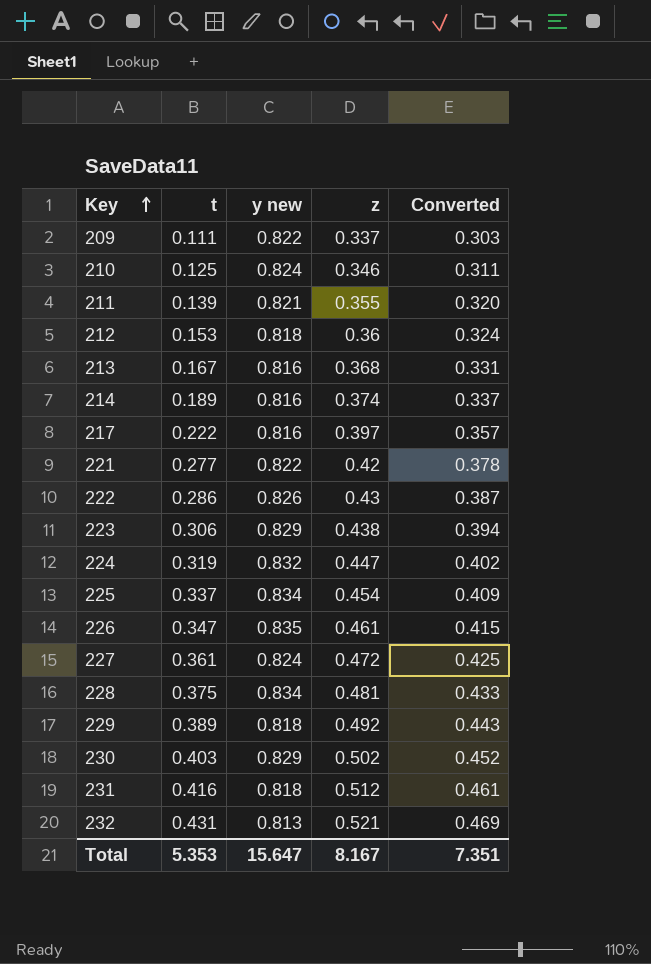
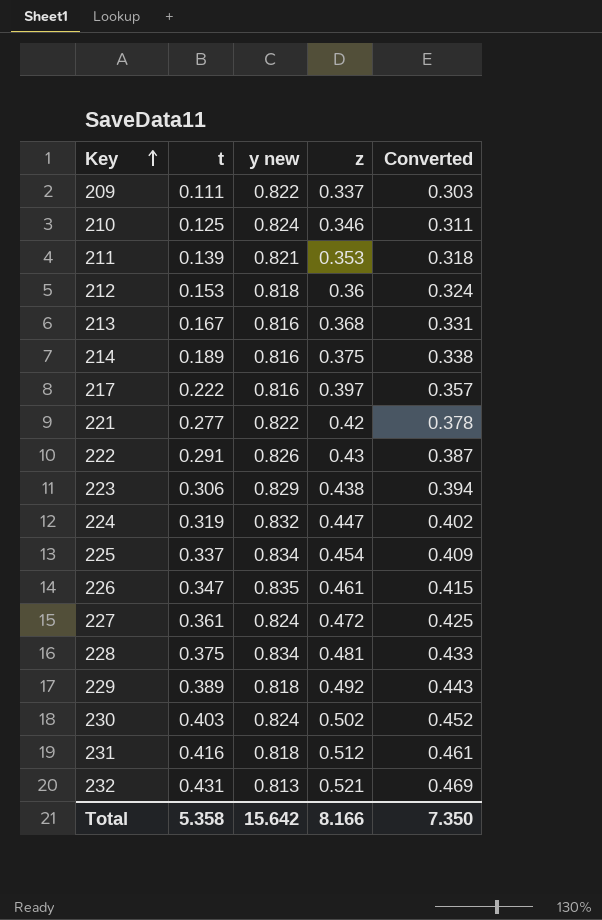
211 | z: 0.355 -> 0.353
211 | Converted: 0.320 -> 0.318
214 | z: 0.374 -> 0.375
214 | Converted: 0.337 -> 0.338
222 | t: 0.286 -> 0.291
230 | y new: 0.829 -> 0.824
Total | t: 5.353 -> 5.358
Total | y new: 15.647 -> 15.642
Total | z: 8.167 -> 8.166
Total | Converted: 7.351 -> 7.350

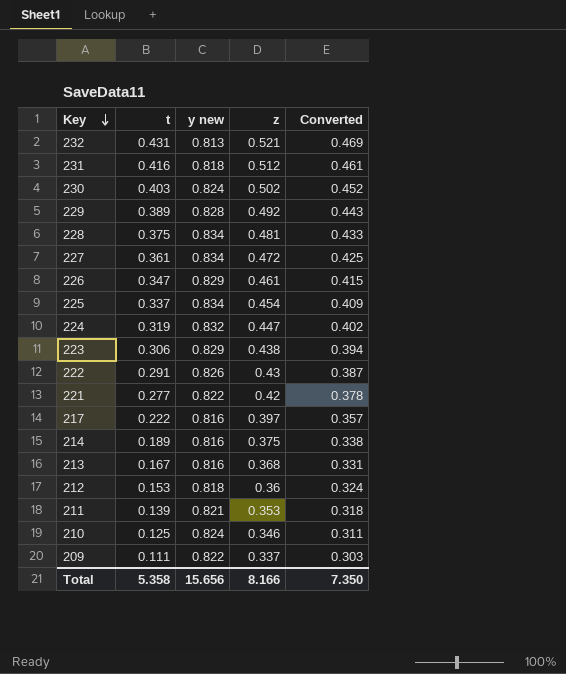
row order: Key ascending -> Key descending
229 | y new: 0.818 -> 0.828
227 | y new: 0.824 -> 0.834
226 | y new: 0.835 -> 0.829
Total | y new: 15.642 -> 15.656

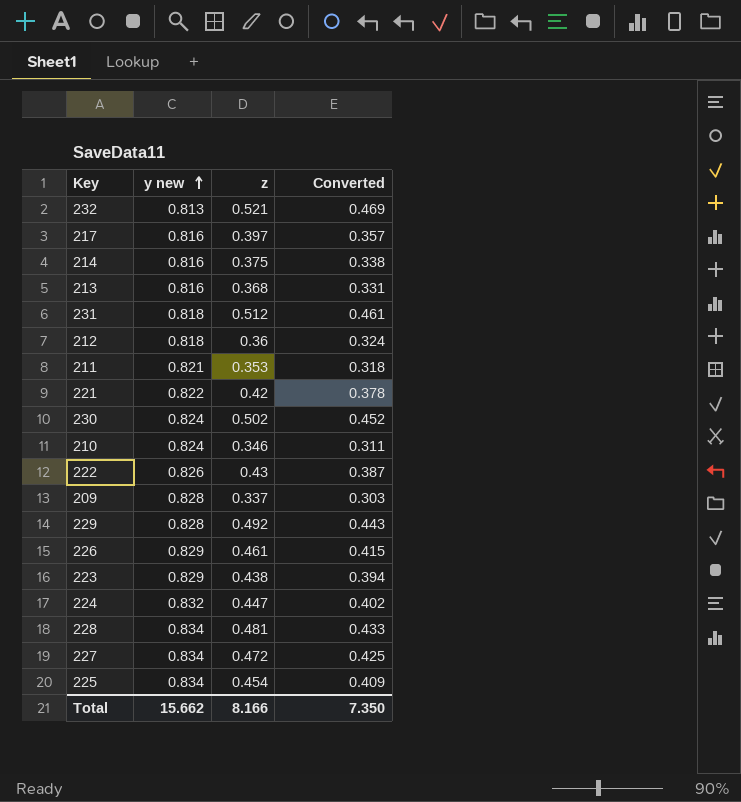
row order: Key descending -> y new ascending
column t | position: 2 -> none
209 | y new: 0.822 -> 0.828
Total | y new: 15.656 -> 15.662

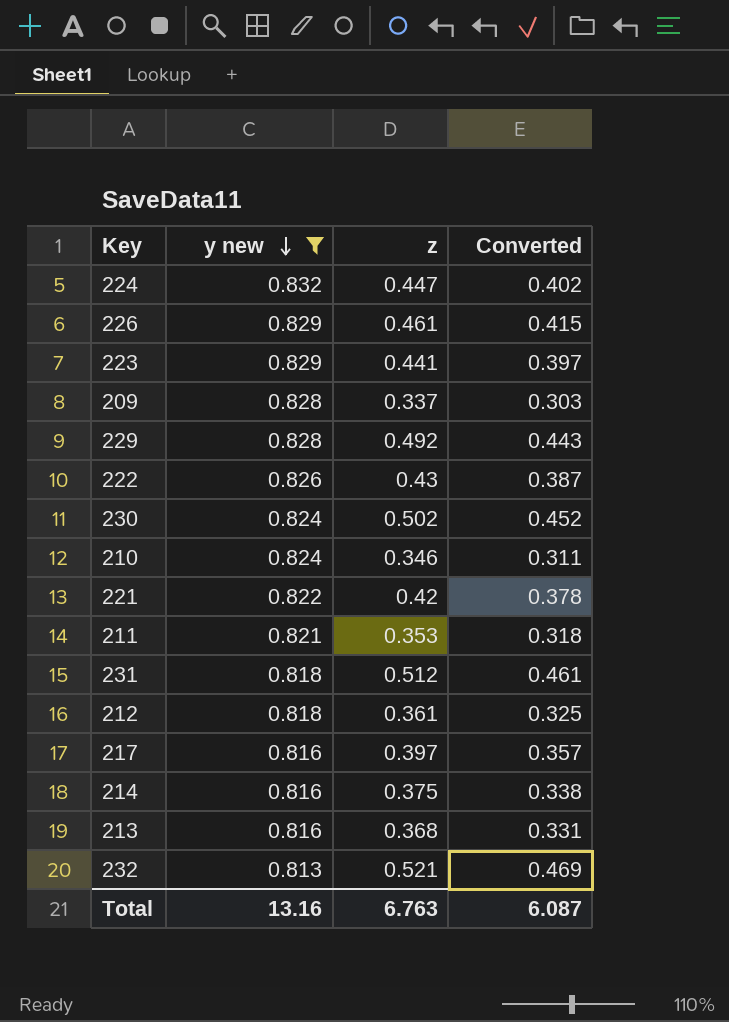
filter: none -> y new != 0.834
row order: y new ascending -> y new descending
223 | z: 0.438 -> 0.441
223 | Converted: 0.394 -> 0.397
212 | z: 0.36 -> 0.361
212 | Converted: 0.324 -> 0.325
Total | y new: 15.662 -> 13.16
Total | z: 8.166 -> 6.763
Total | Converted: 7.350 -> 6.087

